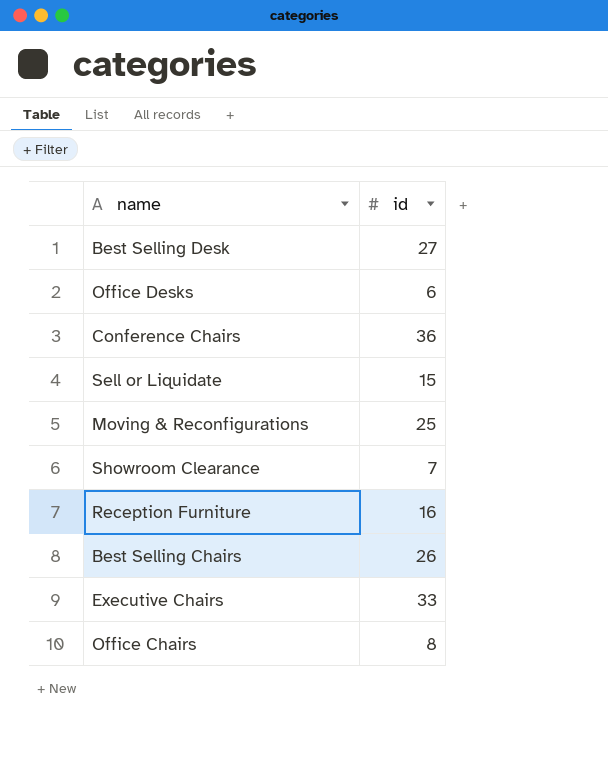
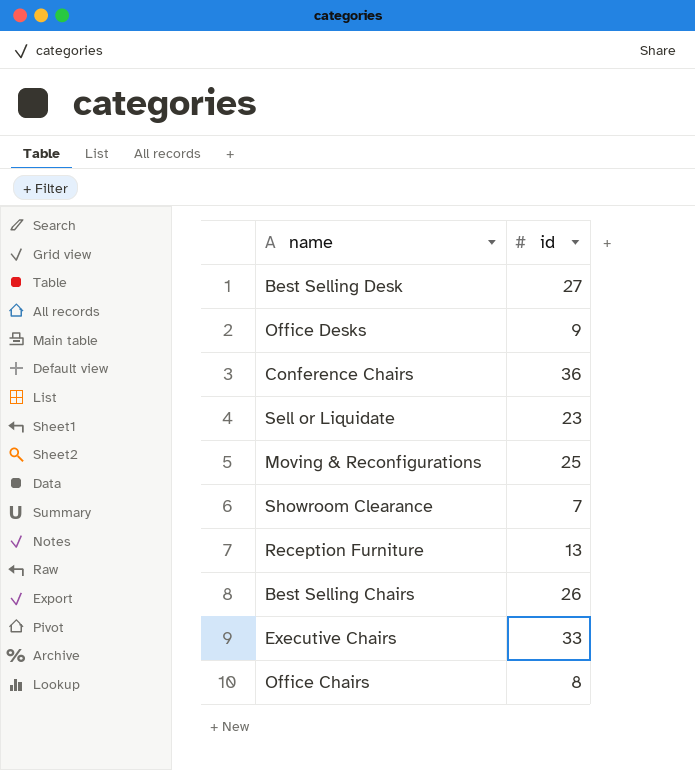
Office Desks | id: 6 -> 9
Sell or Liquidate | id: 15 -> 23
Reception Furniture | id: 16 -> 13

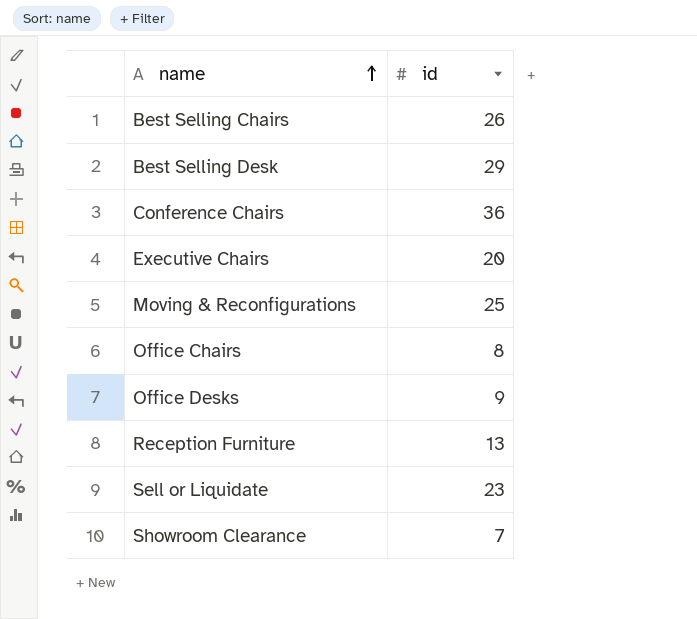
row order: none -> name ascending
Best Selling Desk | id: 27 -> 29
Executive Chairs | id: 33 -> 20

